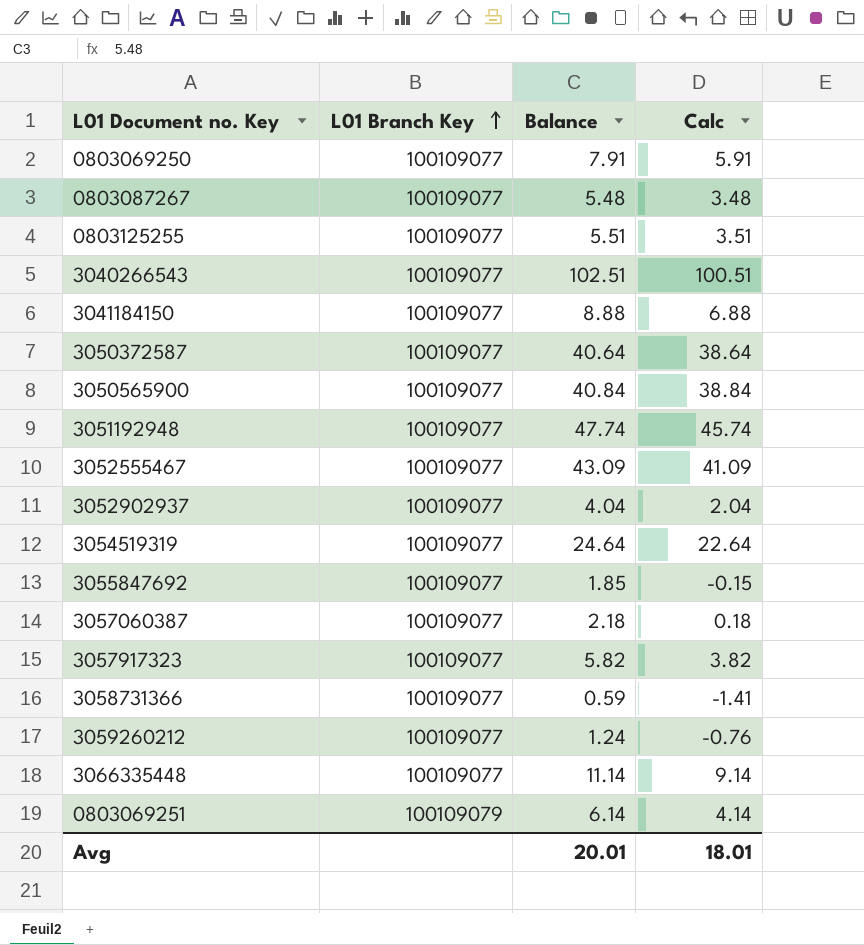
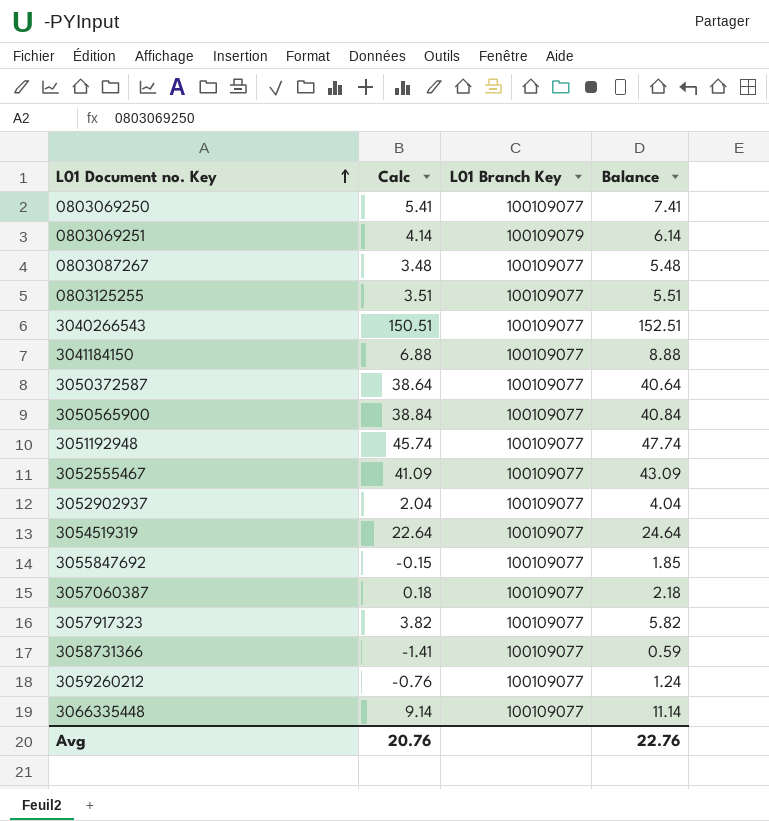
row order: L01 Branch Key ascending -> L01 Document no. Key ascending
column Calc | position: 4 -> 2
0803069250 | Calc: 5.91 -> 5.41
0803069250 | Balance: 7.91 -> 7.41
3040266543 | Calc: 100.51 -> 150.51
3040266543 | Balance: 102.51 -> 152.51
Avg | Calc: 18.01 -> 20.76
Avg | Balance: 20.01 -> 22.76

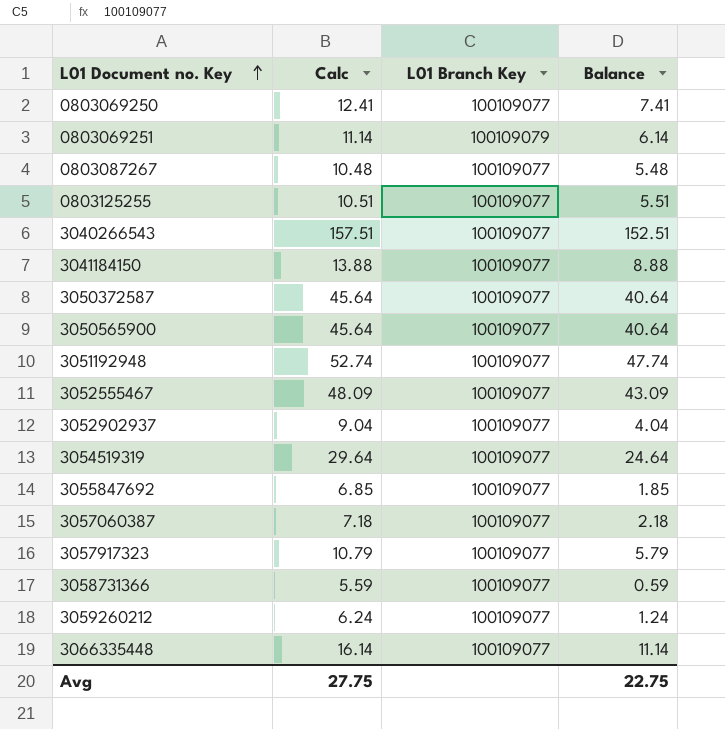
column Calc | formula: [Balance] - 2 -> [Balance] + 5
3050565900 | Balance: 40.84 -> 40.64
3057917323 | Balance: 5.82 -> 5.79
Avg | Calc: 20.76 -> 27.75
Avg | Balance: 22.76 -> 22.75

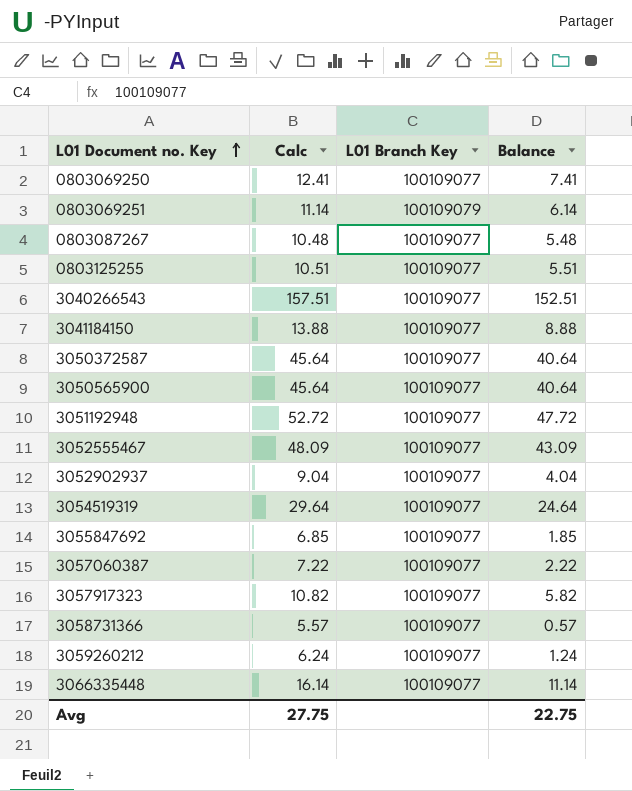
3051192948 | Calc: 52.74 -> 52.72
3051192948 | Balance: 47.74 -> 47.72
3057060387 | Calc: 7.18 -> 7.22
3057060387 | Balance: 2.18 -> 2.22
3057917323 | Calc: 10.79 -> 10.82
3057917323 | Balance: 5.79 -> 5.82
3058731366 | Calc: 5.59 -> 5.57
3058731366 | Balance: 0.59 -> 0.57

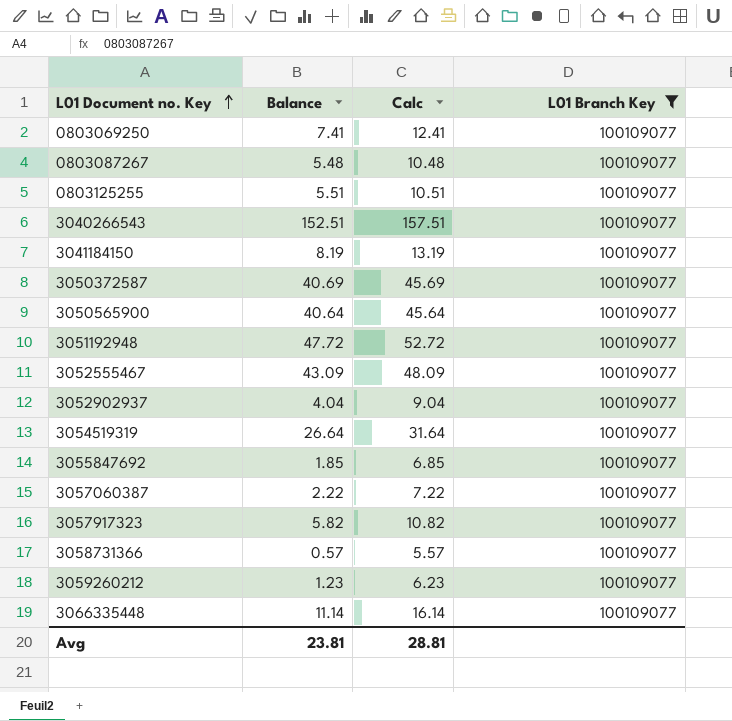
filter: none -> L01 Branch Key = 100109077
column Balance | position: 4 -> 2
3041184150 | Balance: 8.88 -> 8.19
3041184150 | Calc: 13.88 -> 13.19
3050372587 | Balance: 40.64 -> 40.69
3050372587 | Calc: 45.64 -> 45.69
3054519319 | Balance: 24.64 -> 26.64
3054519319 | Calc: 29.64 -> 31.64
3059260212 | Balance: 1.24 -> 1.23
3059260212 | Calc: 6.24 -> 6.23
Avg | Balance: 22.75 -> 23.81
Avg | Calc: 27.75 -> 28.81

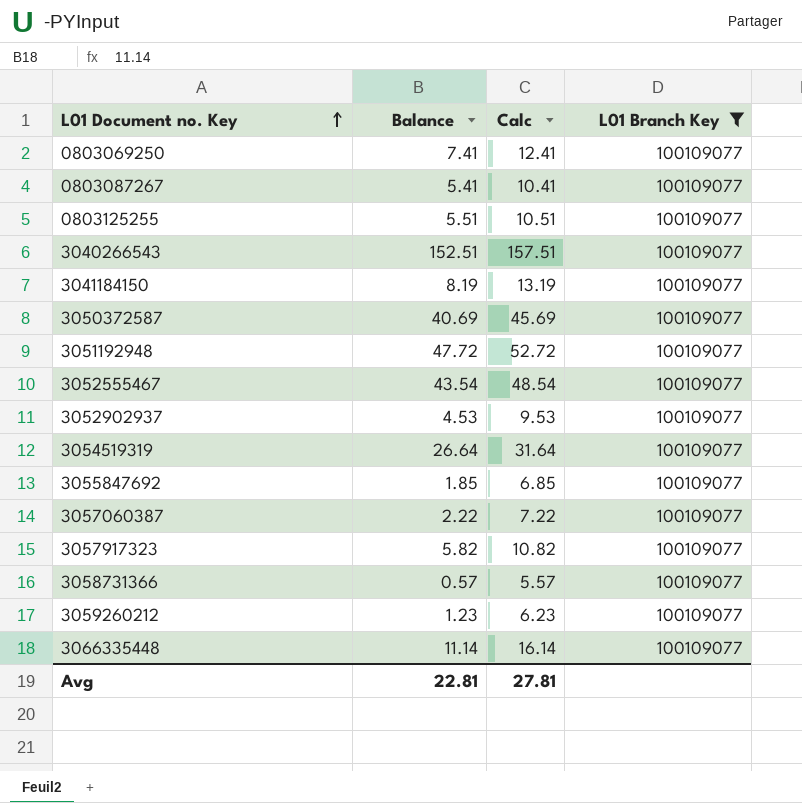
row 3050565900: 40.64 | 45.64 | 100109077 -> none
0803087267 | Balance: 5.48 -> 5.41
0803087267 | Calc: 10.48 -> 10.41
3052555467 | Balance: 43.09 -> 43.54
3052555467 | Calc: 48.09 -> 48.54
3052902937 | Balance: 4.04 -> 4.53
3052902937 | Calc: 9.04 -> 9.53
Avg | Balance: 23.81 -> 22.81
Avg | Calc: 28.81 -> 27.81

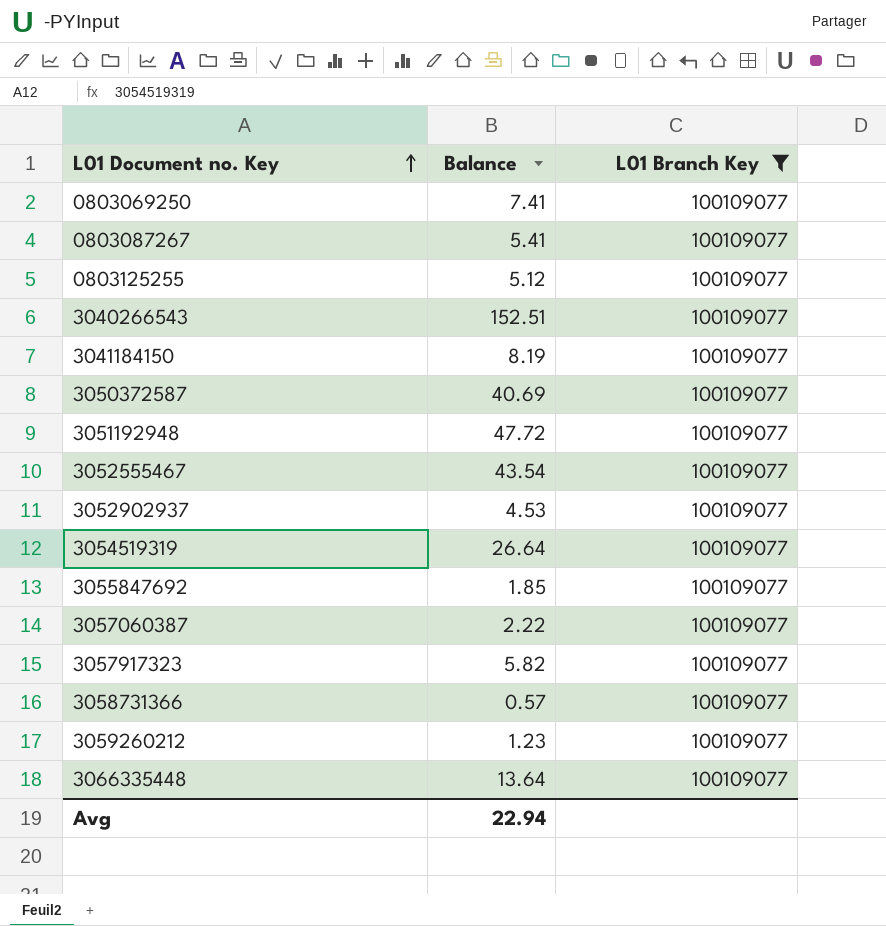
column Calc | formula: [Balance] + 5 -> none
0803125255 | Balance: 5.51 -> 5.12
3066335448 | Balance: 11.14 -> 13.64
Avg | Balance: 22.81 -> 22.94

